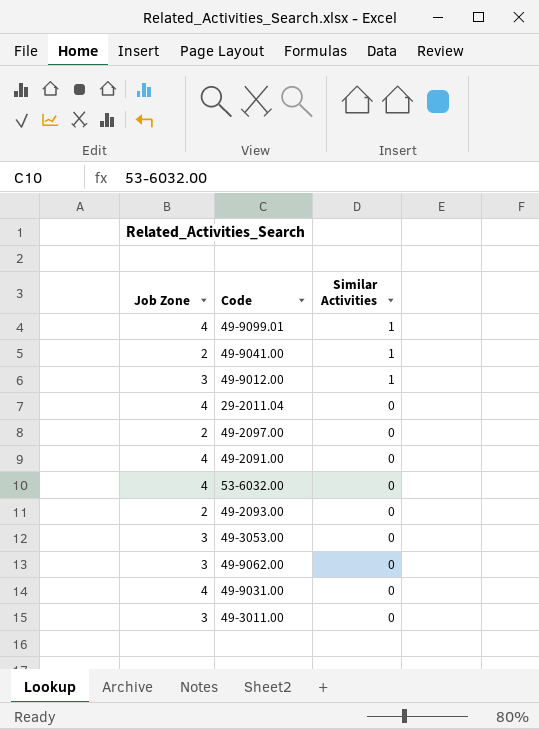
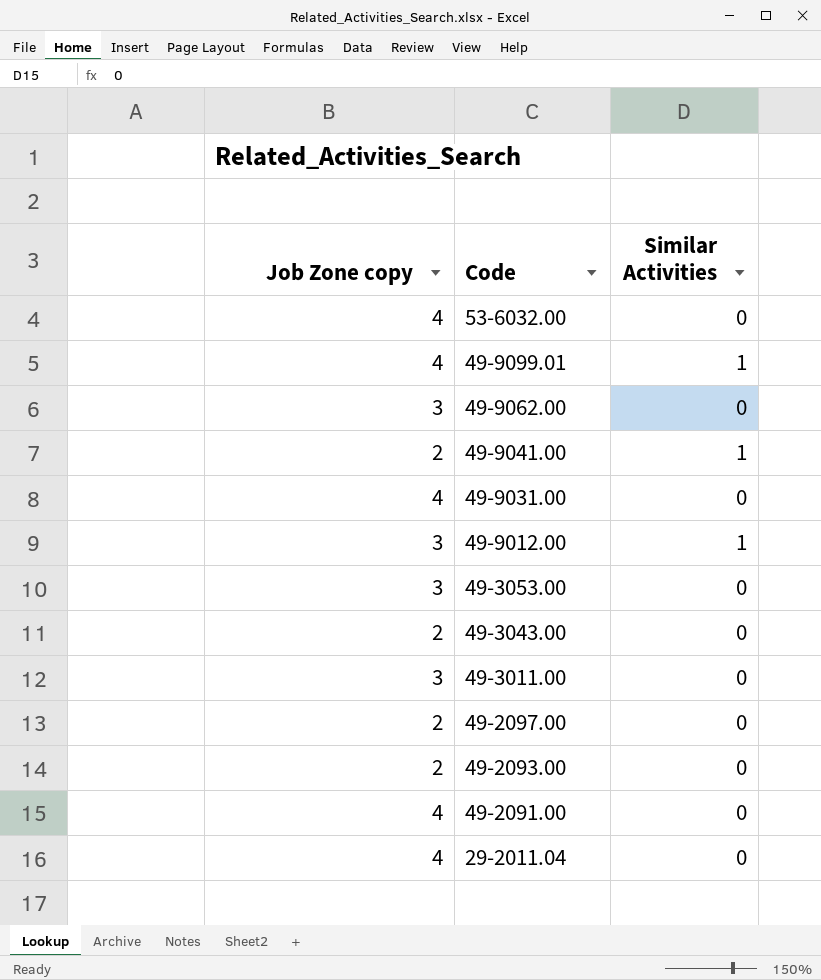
row order: Similar Activities descending -> Code descending
column name: Job Zone -> Job Zone copy
row 49-3043.00: none -> 2 | 0

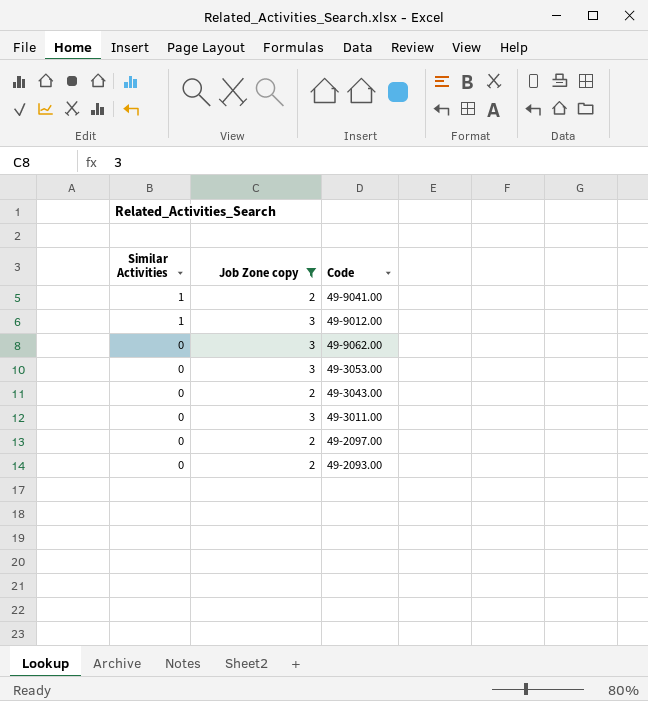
filter: none -> Job Zone copy != 4
row order: Code descending -> Similar Activities descending
column Similar Activities | position: 3 -> 1

